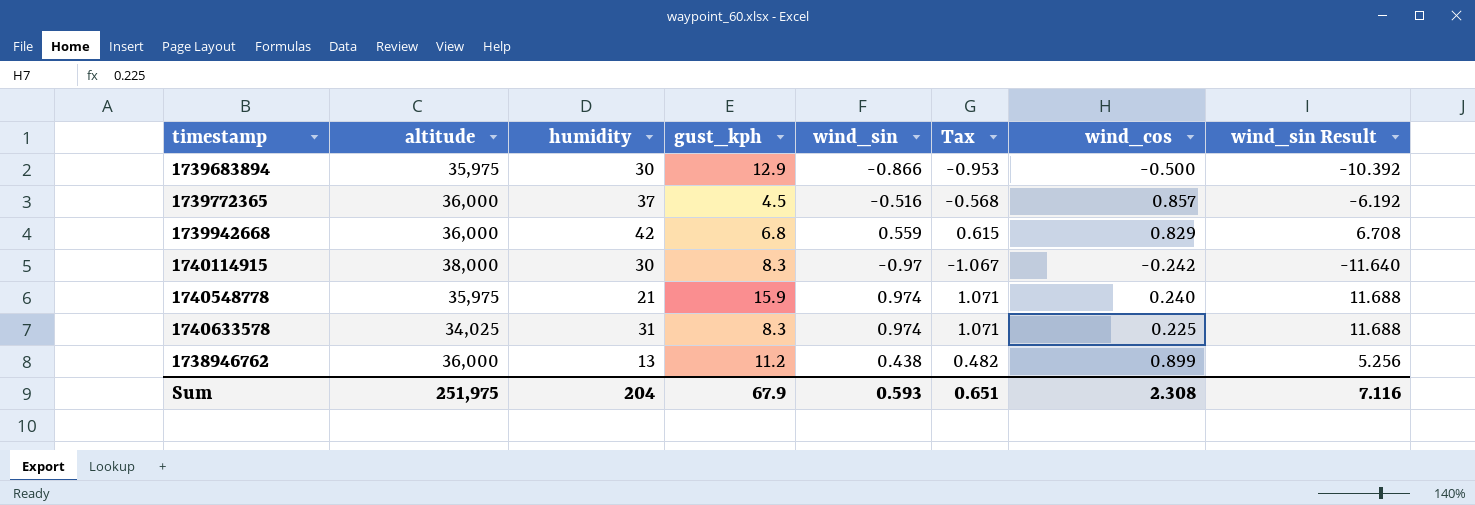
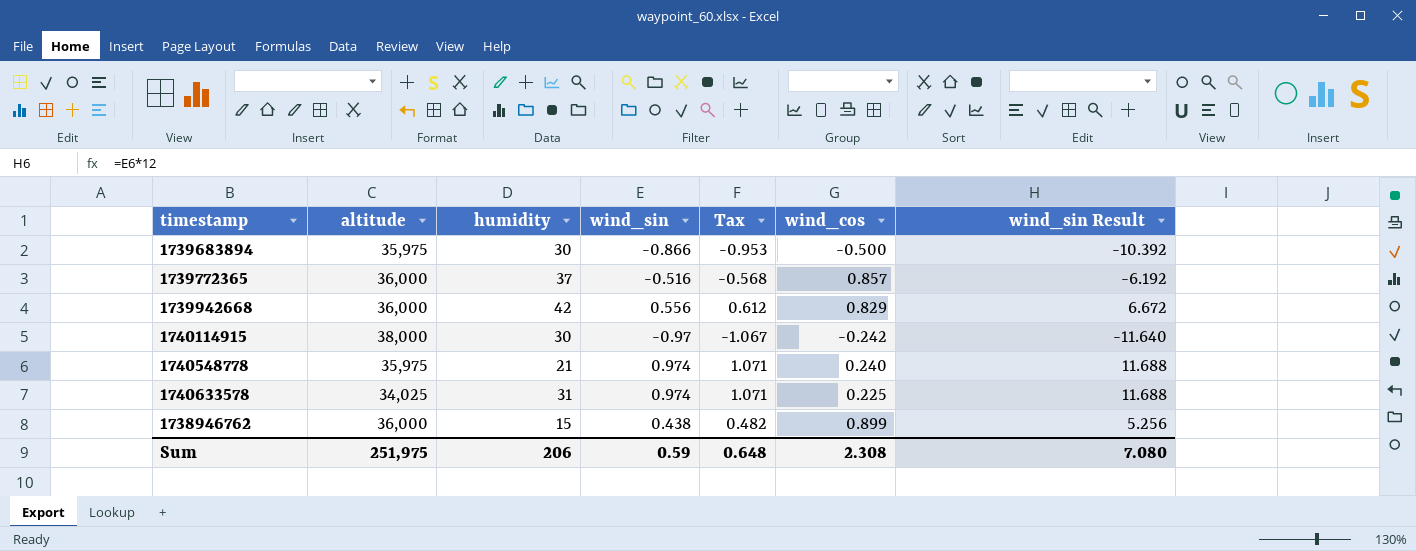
column gust_kph | position: 4 -> none
1739942668 | wind_sin: 0.559 -> 0.556
1739942668 | Tax: 0.615 -> 0.612
1739942668 | wind_sin Result: 6.708 -> 6.672
1738946762 | humidity: 13 -> 15
Sum | humidity: 204 -> 206
Sum | wind_sin: 0.593 -> 0.59
Sum | Tax: 0.651 -> 0.648
Sum | wind_sin Result: 7.116 -> 7.080

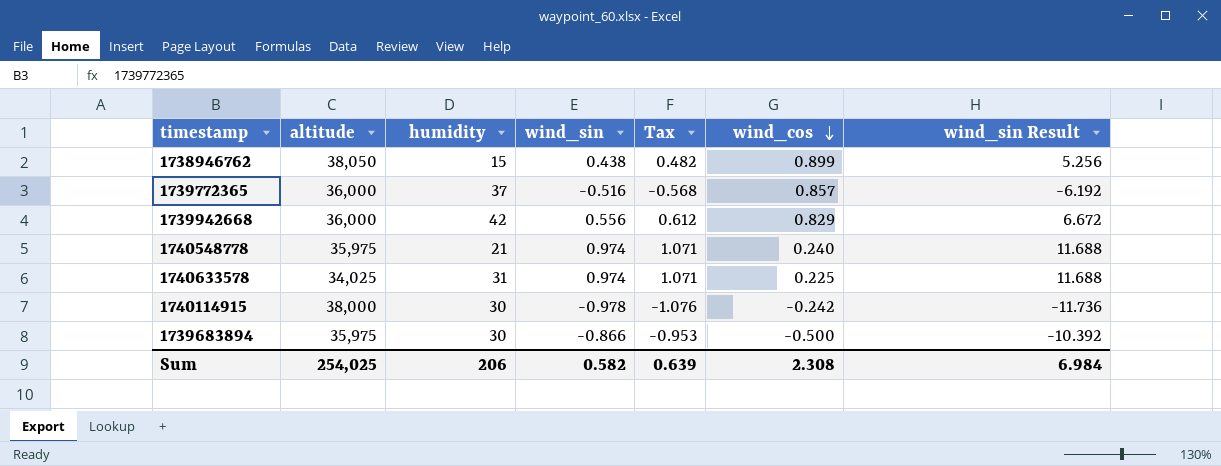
row order: none -> wind_cos descending
1738946762 | altitude: 36,000 -> 38,050
1740114915 | wind_sin: -0.97 -> -0.978
1740114915 | Tax: -1.067 -> -1.076
1740114915 | wind_sin Result: -11.640 -> -11.736
Sum | altitude: 251,975 -> 254,025
Sum | wind_sin: 0.59 -> 0.582
Sum | Tax: 0.648 -> 0.639
Sum | wind_sin Result: 7.080 -> 6.984

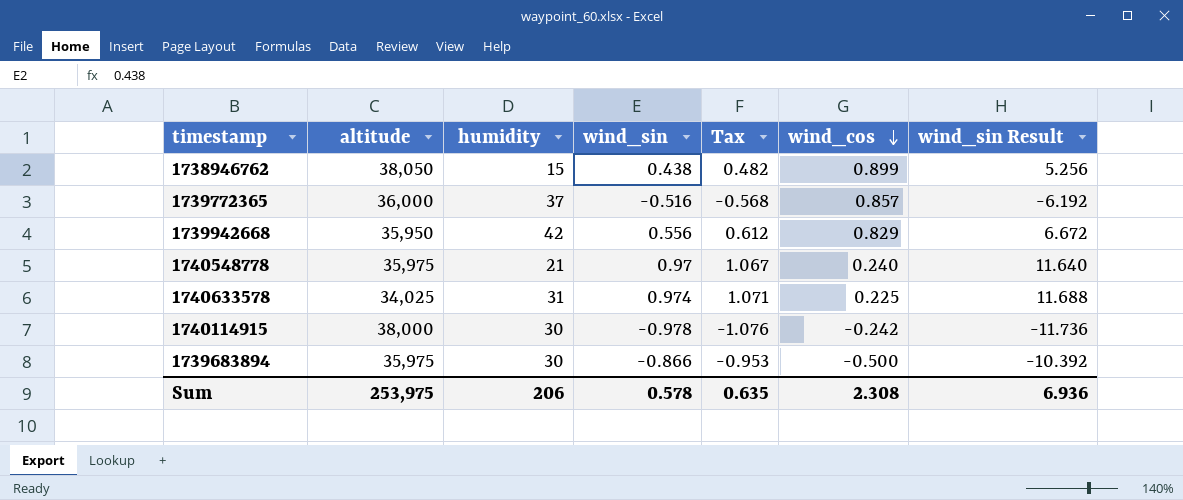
1739942668 | altitude: 36,000 -> 35,950
1740548778 | wind_sin: 0.974 -> 0.97
1740548778 | Tax: 1.071 -> 1.067
1740548778 | wind_sin Result: 11.688 -> 11.640
Sum | altitude: 254,025 -> 253,975
Sum | wind_sin: 0.582 -> 0.578
Sum | Tax: 0.639 -> 0.635
Sum | wind_sin Result: 6.984 -> 6.936

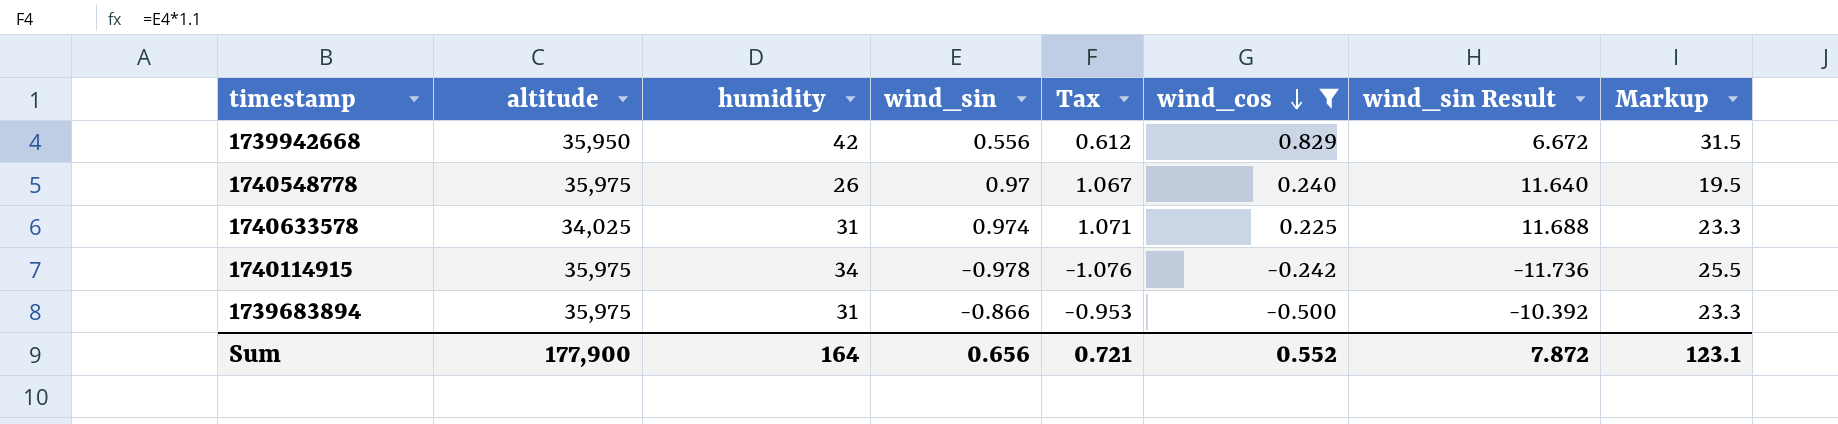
filter: none -> wind_cos <= 0.829
column Markup | formula: none -> [humidity] * 0.75
1740548778 | humidity: 21 -> 26
1740114915 | altitude: 38,000 -> 35,975
1740114915 | humidity: 30 -> 34
1739683894 | humidity: 30 -> 31
Sum | altitude: 253,975 -> 177,900
Sum | humidity: 206 -> 164
Sum | wind_sin: 0.578 -> 0.656
Sum | Tax: 0.635 -> 0.721
Sum | wind_cos: 2.308 -> 0.552
Sum | wind_sin Result: 6.936 -> 7.872

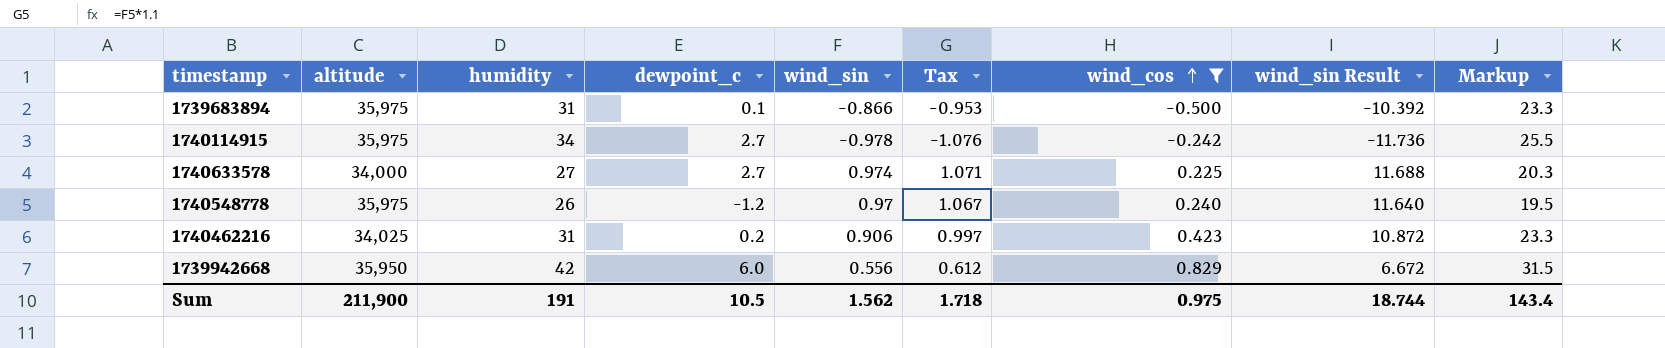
row order: wind_cos descending -> wind_cos ascending
column dewpoint_c | position: none -> 4
1740633578 | altitude: 34,025 -> 34,000
1740633578 | humidity: 31 -> 27
1740633578 | Markup: 23.3 -> 20.3
row 1740462216: none -> 34,025 | 31 | 0.2 | 0.906 | 0.997 | 0.423 | 10.872 | 23.3
Sum | altitude: 177,900 -> 211,900
Sum | humidity: 164 -> 191
Sum | wind_sin: 0.656 -> 1.562
Sum | Tax: 0.721 -> 1.718
Sum | wind_cos: 0.552 -> 0.975
Sum | wind_sin Result: 7.872 -> 18.744
Sum | Markup: 123.1 -> 143.4

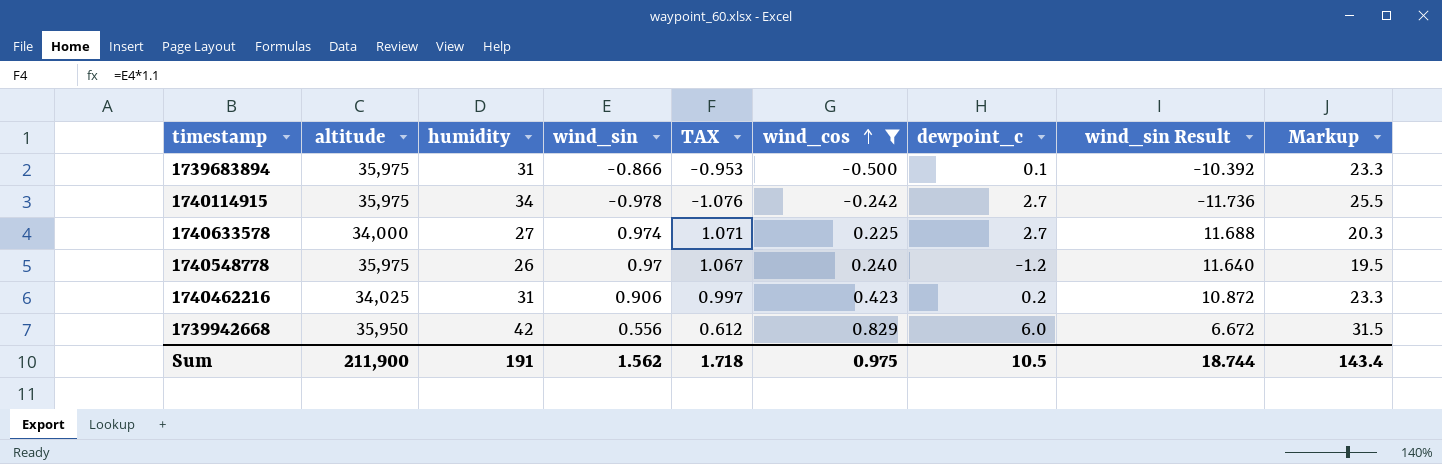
column name: Tax -> TAX
column dewpoint_c | position: 4 -> 7

